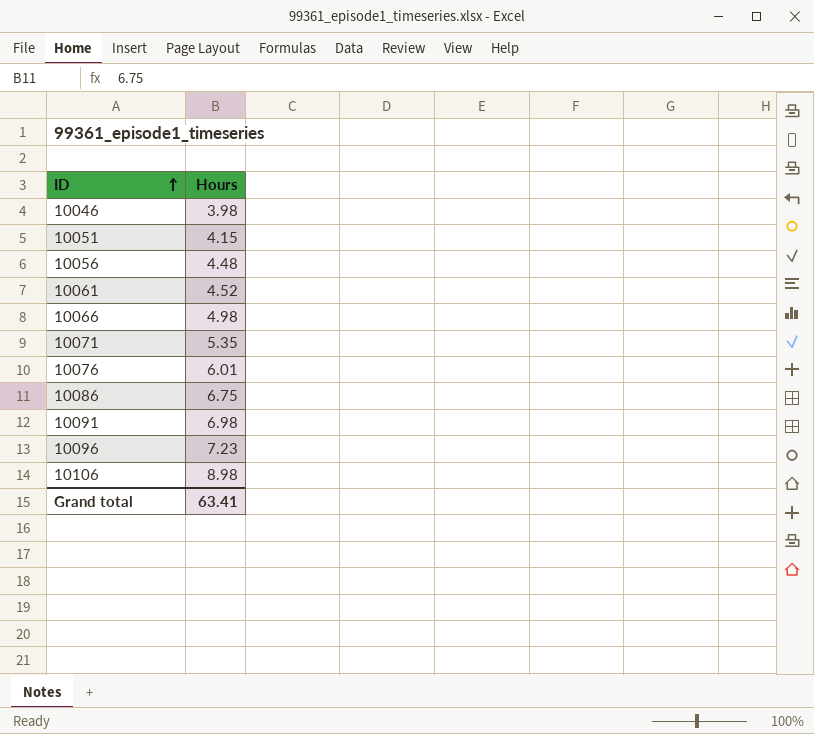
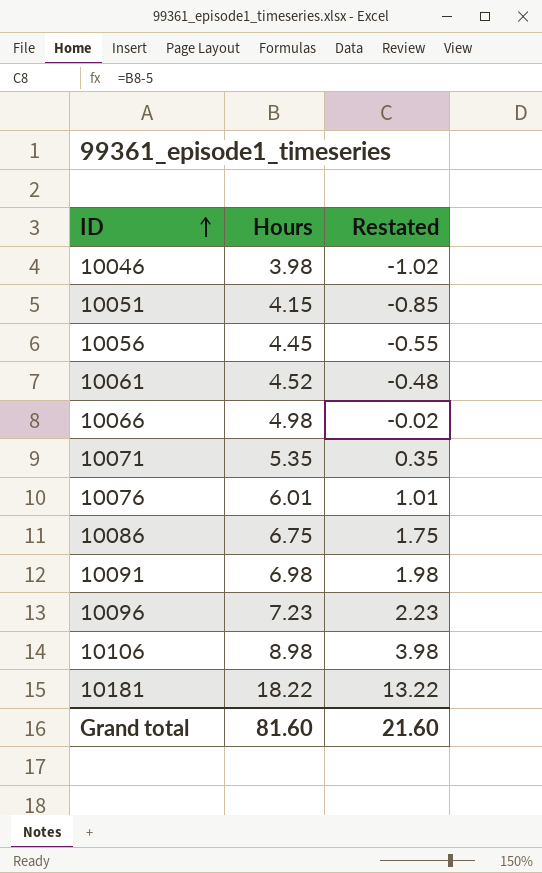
column Restated | formula: none -> [Hours] - 5
10056 | Hours: 4.48 -> 4.45
row 10181: none -> 18.22 | 13.22
Grand total | Hours: 63.41 -> 81.60

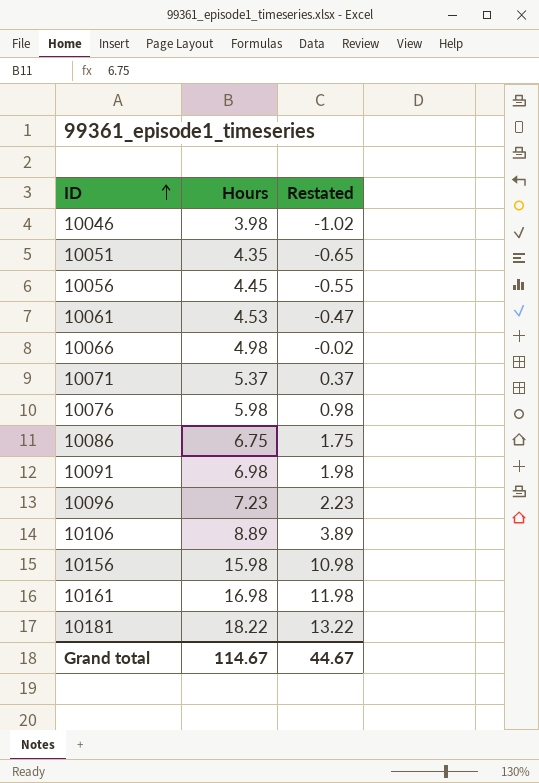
10051 | Hours: 4.15 -> 4.35
10051 | Restated: -0.85 -> -0.65
10061 | Hours: 4.52 -> 4.53
10061 | Restated: -0.48 -> -0.47
10071 | Hours: 5.35 -> 5.37
10071 | Restated: 0.35 -> 0.37
10076 | Hours: 6.01 -> 5.98
10076 | Restated: 1.01 -> 0.98
10106 | Hours: 8.98 -> 8.89
10106 | Restated: 3.98 -> 3.89
row 10156: none -> 15.98 | 10.98
row 10161: none -> 16.98 | 11.98
Grand total | Hours: 81.60 -> 114.67
Grand total | Restated: 21.60 -> 44.67

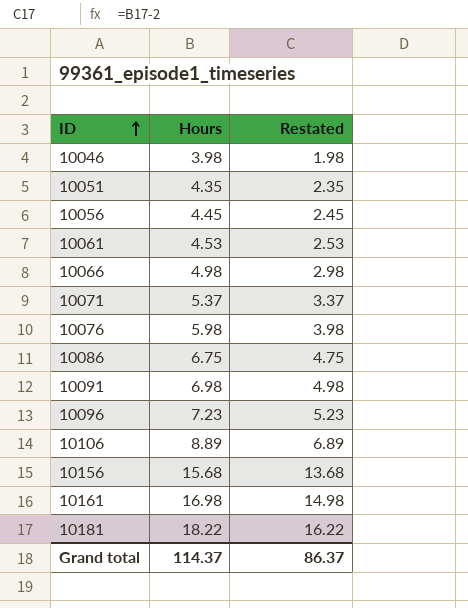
column Restated | formula: [Hours] - 5 -> [Hours] - 2
10156 | Hours: 15.98 -> 15.68
Grand total | Hours: 114.67 -> 114.37
Grand total | Restated: 44.67 -> 86.37

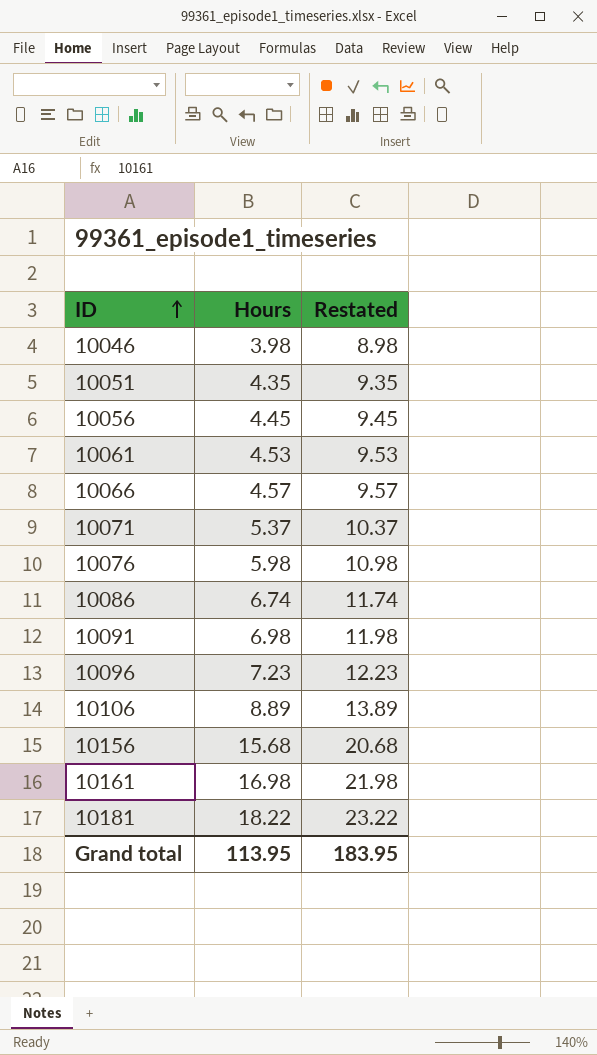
column Restated | formula: [Hours] - 2 -> [Hours] + 5
10066 | Hours: 4.98 -> 4.57
10086 | Hours: 6.75 -> 6.74
Grand total | Hours: 114.37 -> 113.95
Grand total | Restated: 86.37 -> 183.95

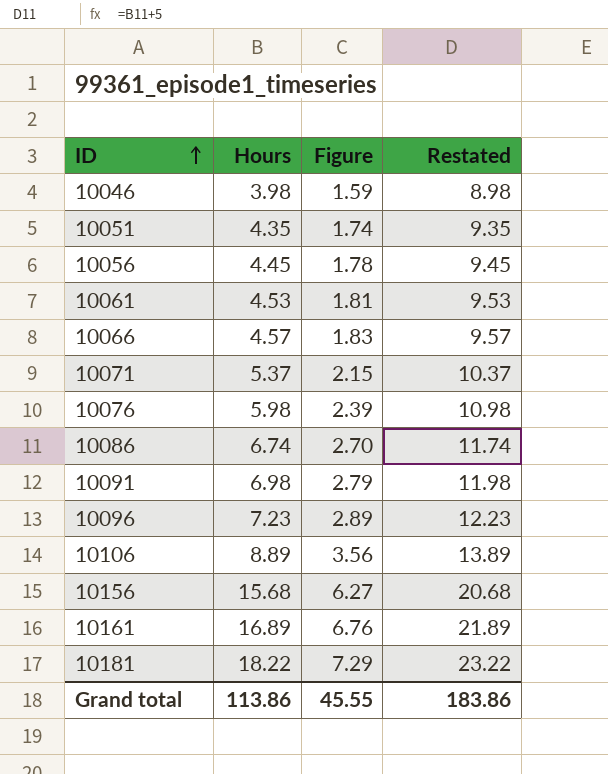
column Figure | formula: none -> [Hours] * 0.4
10161 | Hours: 16.98 -> 16.89
10161 | Restated: 21.98 -> 21.89
Grand total | Hours: 113.95 -> 113.86
Grand total | Restated: 183.95 -> 183.86

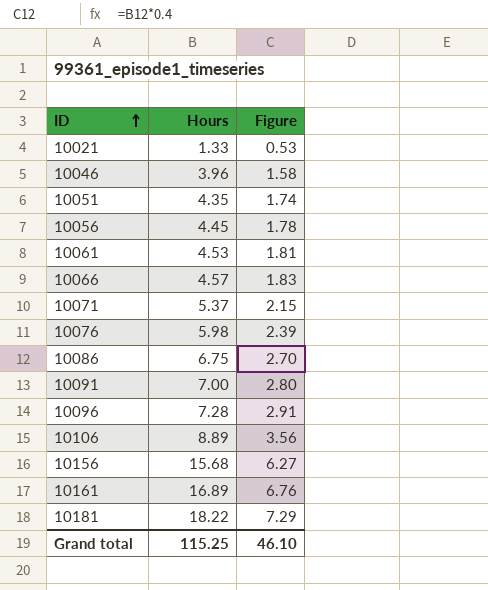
column Restated | formula: [Hours] + 5 -> none
row 10021: none -> 1.33 | 0.53
10046 | Hours: 3.98 -> 3.96
10046 | Figure: 1.59 -> 1.58
10086 | Hours: 6.74 -> 6.75
10091 | Hours: 6.98 -> 7.00
10091 | Figure: 2.79 -> 2.80
10096 | Hours: 7.23 -> 7.28
10096 | Figure: 2.89 -> 2.91
Grand total | Hours: 113.86 -> 115.25
Grand total | Figure: 45.55 -> 46.10

